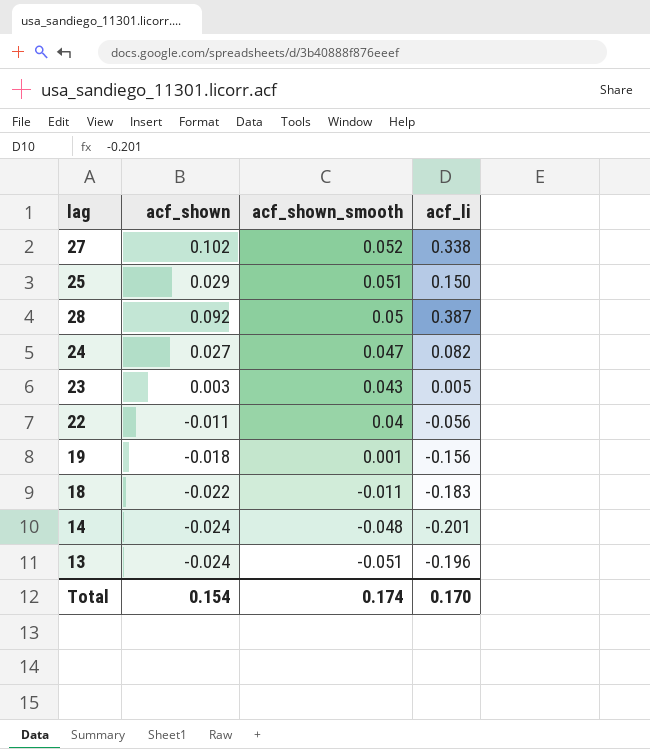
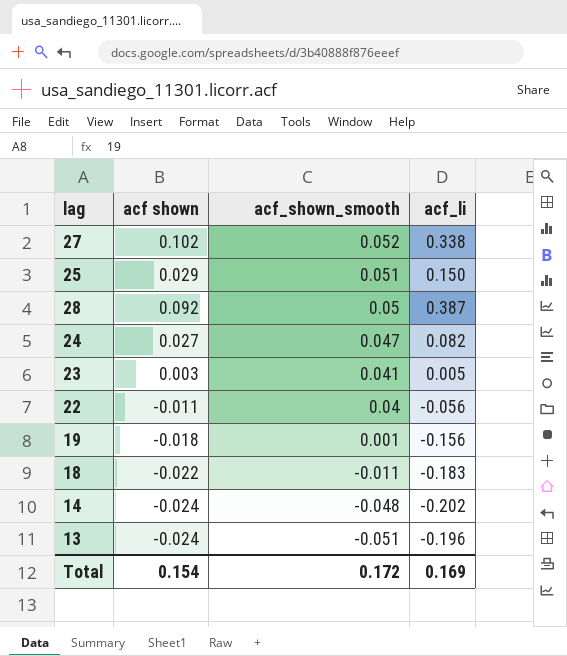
column name: acf_shown -> acf shown
23 | acf_shown_smooth: 0.043 -> 0.041
14 | acf_li: -0.201 -> -0.202
Total | acf_shown_smooth: 0.174 -> 0.172
Total | acf_li: 0.170 -> 0.169

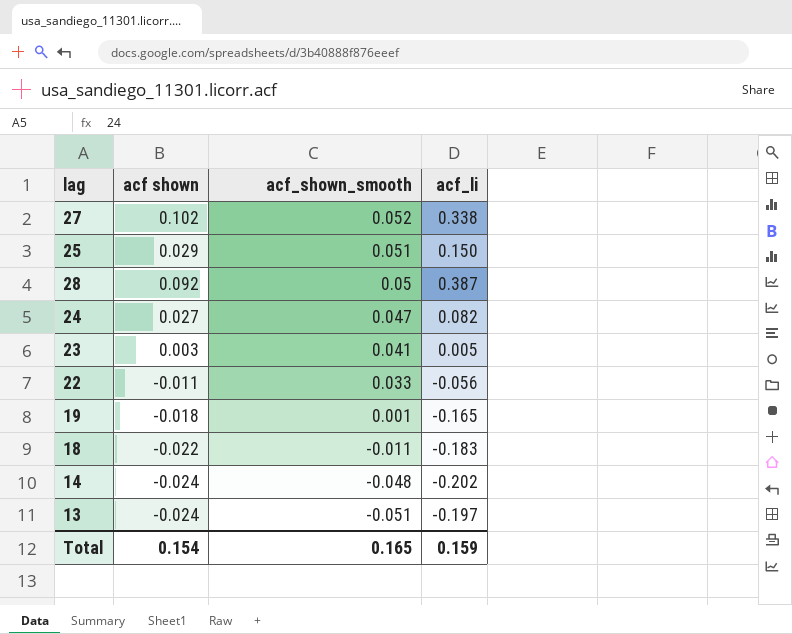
22 | acf_shown_smooth: 0.04 -> 0.033
19 | acf_li: -0.156 -> -0.165
13 | acf_li: -0.196 -> -0.197
Total | acf_shown_smooth: 0.172 -> 0.165
Total | acf_li: 0.169 -> 0.159

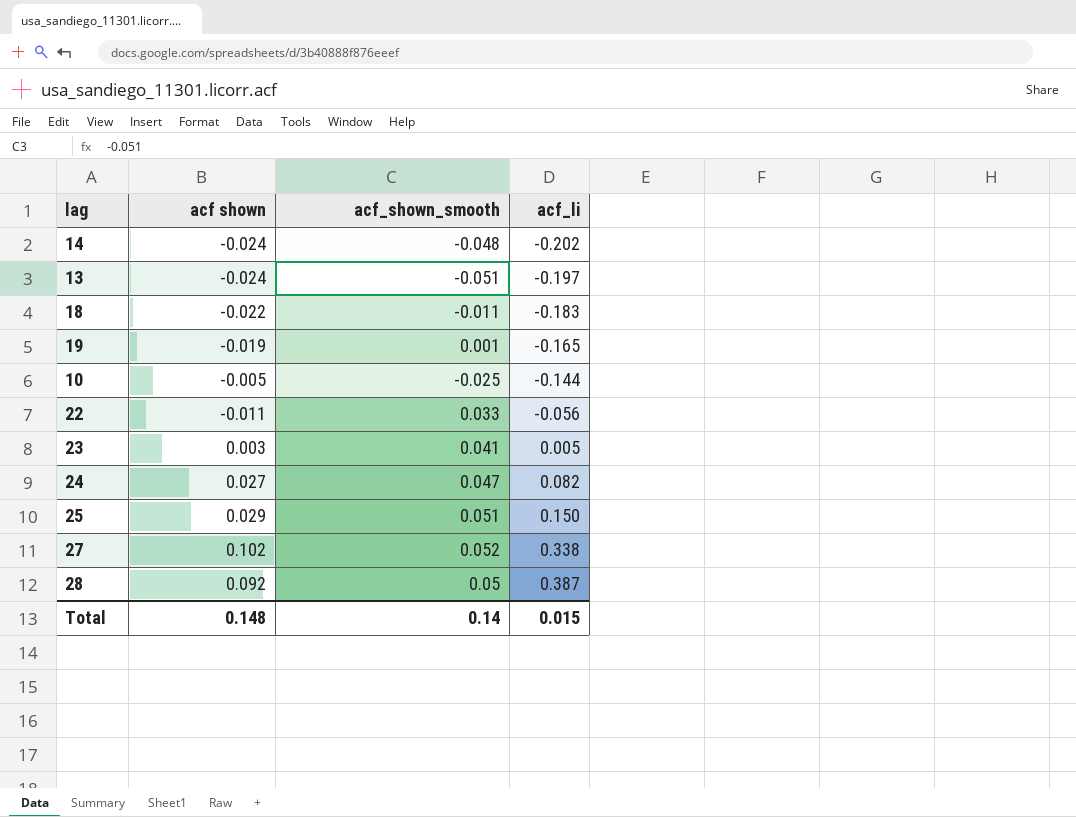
row order: acf_shown_smooth descending -> acf_li ascending
19 | acf shown: -0.018 -> -0.019
row 10: none -> -0.005 | -0.025 | -0.144
Total | acf shown: 0.154 -> 0.148
Total | acf_shown_smooth: 0.165 -> 0.14
Total | acf_li: 0.159 -> 0.015

